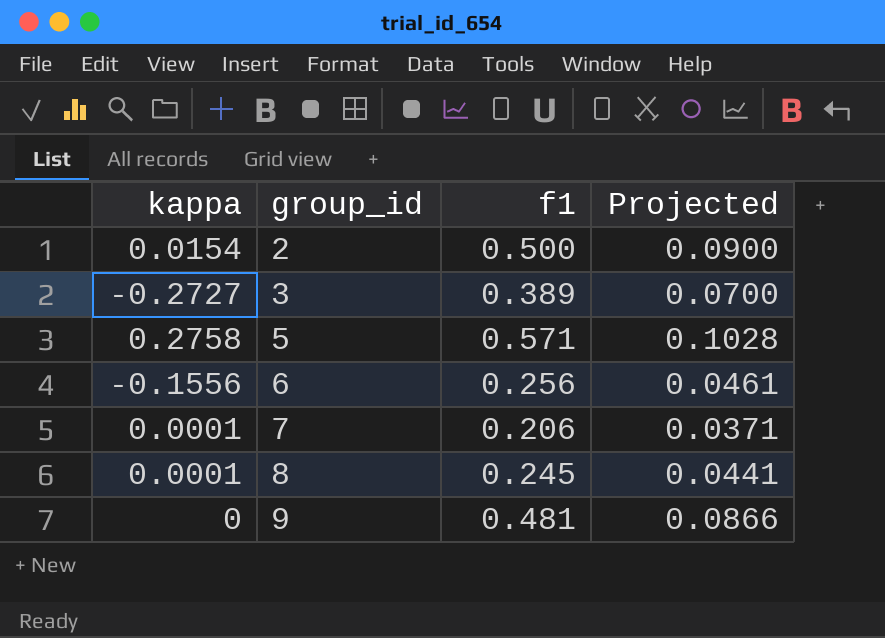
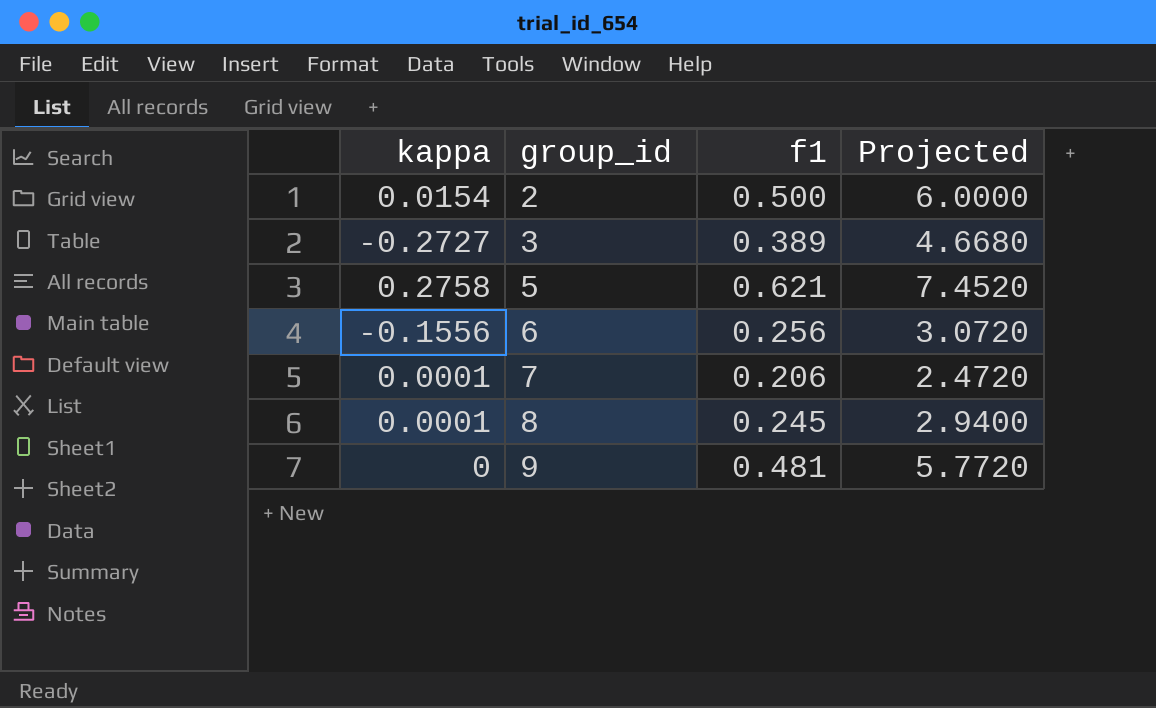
column Projected | formula: [f1] * 0.18 -> [f1] * 12
5 | f1: 0.571 -> 0.621

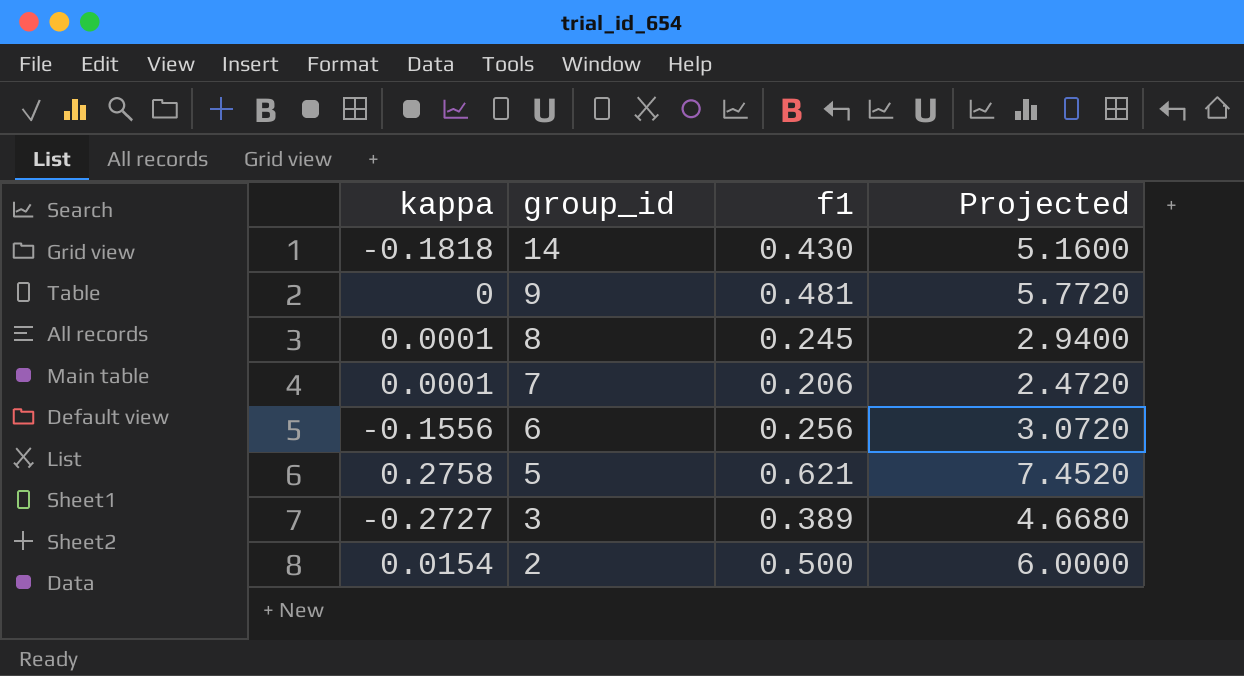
row order: group_id ascending -> group_id descending
row 14: none -> -0.1818 | 0.430 | 5.1600

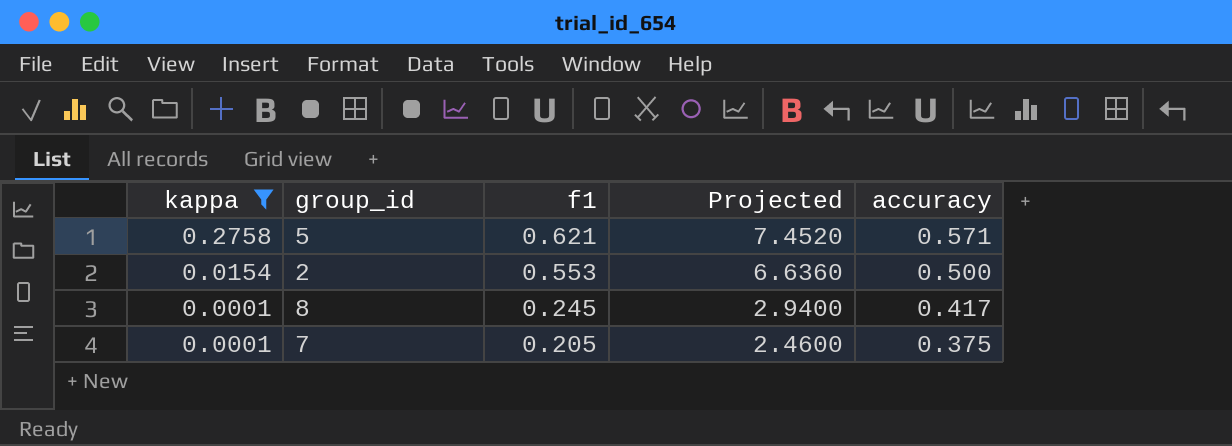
filter: none -> kappa >= 0.0001
row order: group_id descending -> kappa descending
column accuracy | position: none -> 5
2 | f1: 0.500 -> 0.553
2 | Projected: 6.0000 -> 6.6360
7 | f1: 0.206 -> 0.205
7 | Projected: 2.4720 -> 2.4600

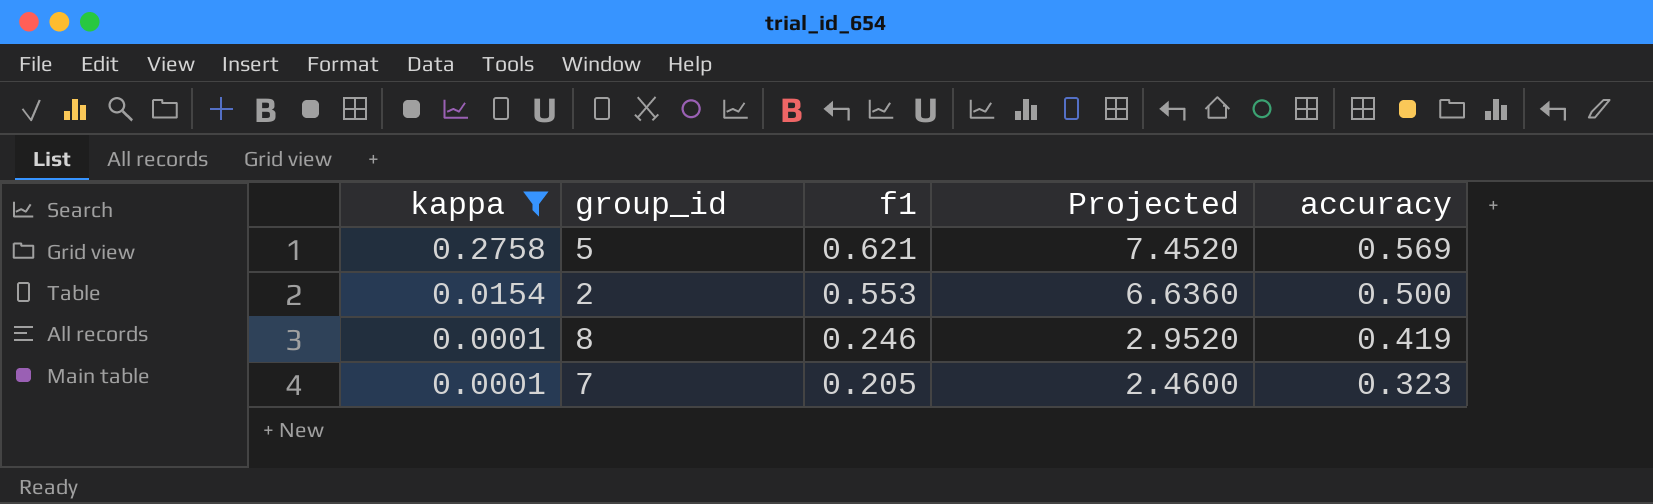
5 | accuracy: 0.571 -> 0.569
8 | f1: 0.245 -> 0.246
8 | Projected: 2.9400 -> 2.9520
8 | accuracy: 0.417 -> 0.419
7 | accuracy: 0.375 -> 0.323

